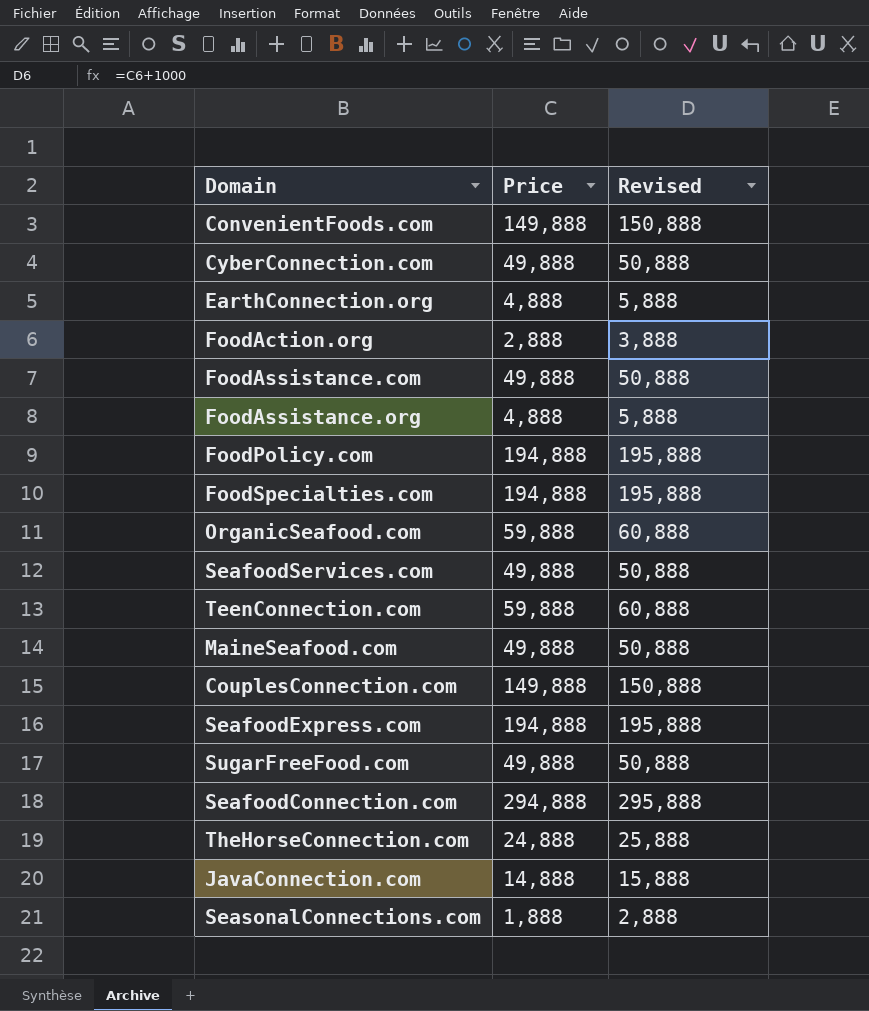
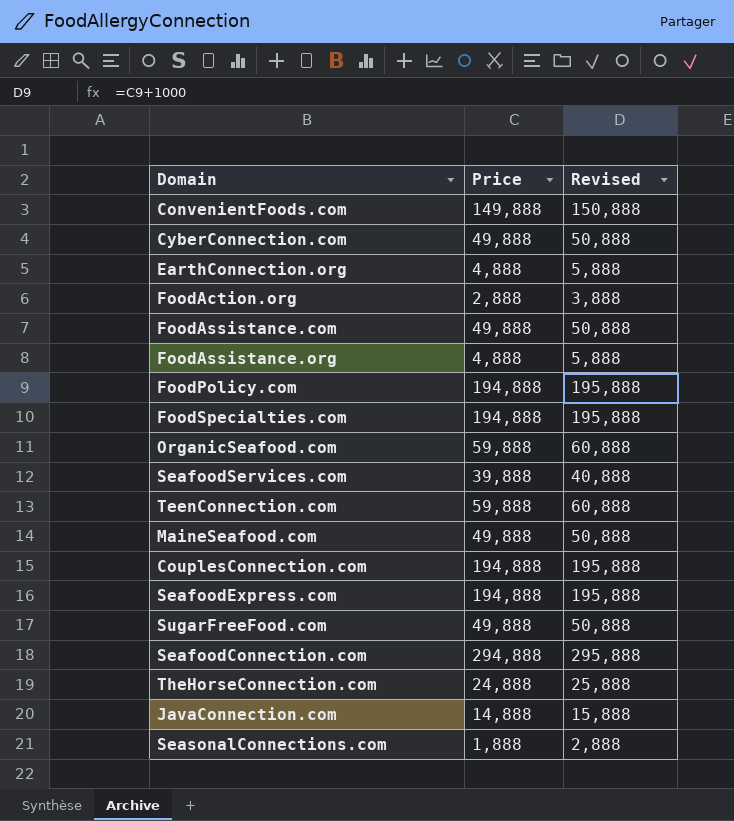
SeafoodServices.com | Price: 49,888 -> 39,888
SeafoodServices.com | Revised: 50,888 -> 40,888
CouplesConnection.com | Price: 149,888 -> 194,888
CouplesConnection.com | Revised: 150,888 -> 195,888

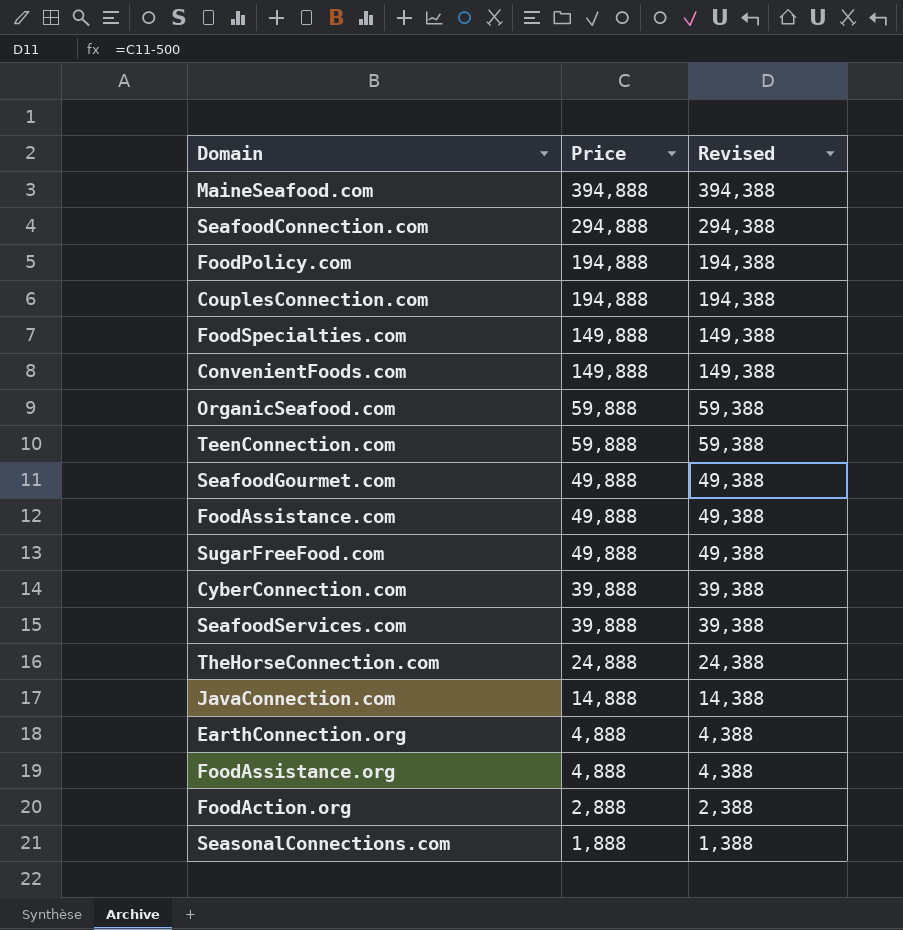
row order: none -> Price descending
column Revised | formula: [Price] + 1000 -> [Price] - 500
row SeafoodExpress.com: 194,888 | 195,888 -> none
MaineSeafood.com | Price: 49,888 -> 394,888
FoodSpecialties.com | Price: 194,888 -> 149,888
row SeafoodGourmet.com: none -> 49,888 | 49,388
CyberConnection.com | Price: 49,888 -> 39,888

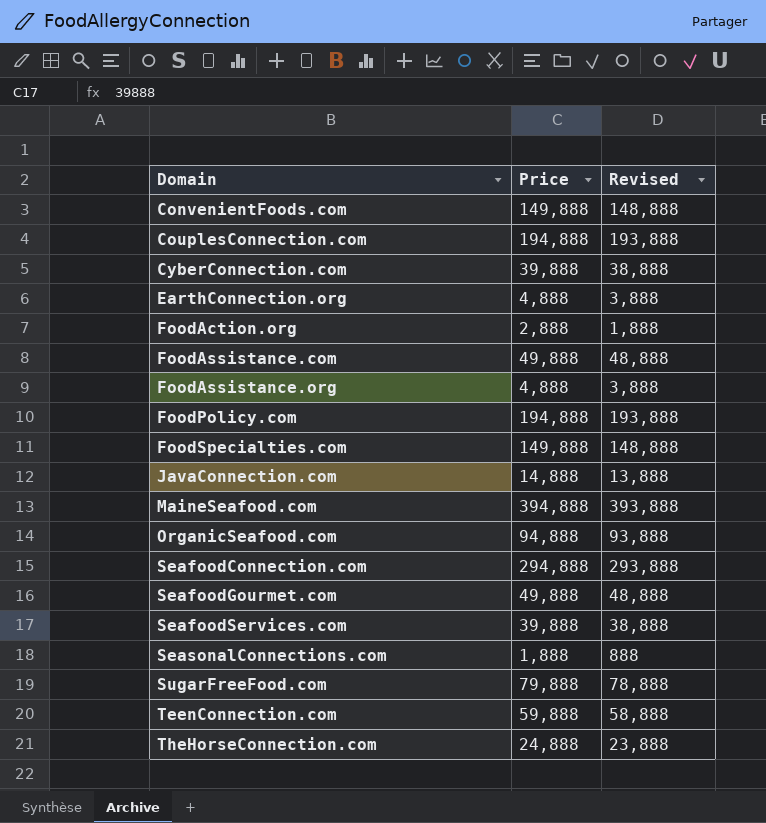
row order: Price descending -> Domain ascending
column Revised | formula: [Price] - 500 -> [Price] - 1000
OrganicSeafood.com | Price: 59,888 -> 94,888
SugarFreeFood.com | Price: 49,888 -> 79,888

